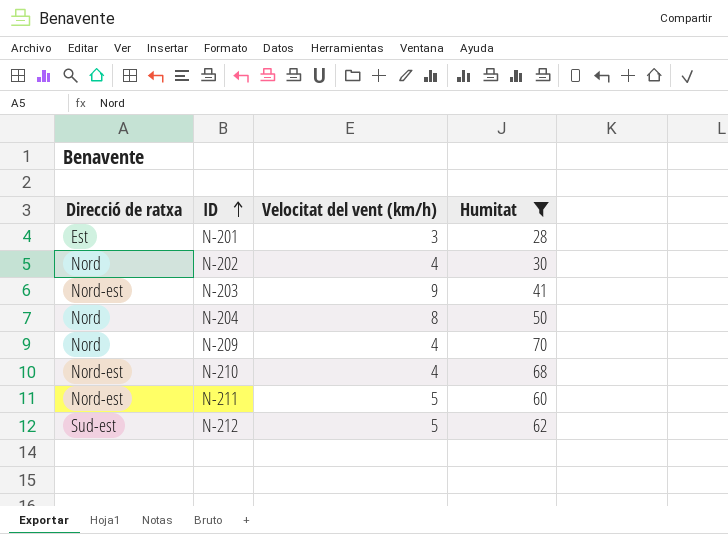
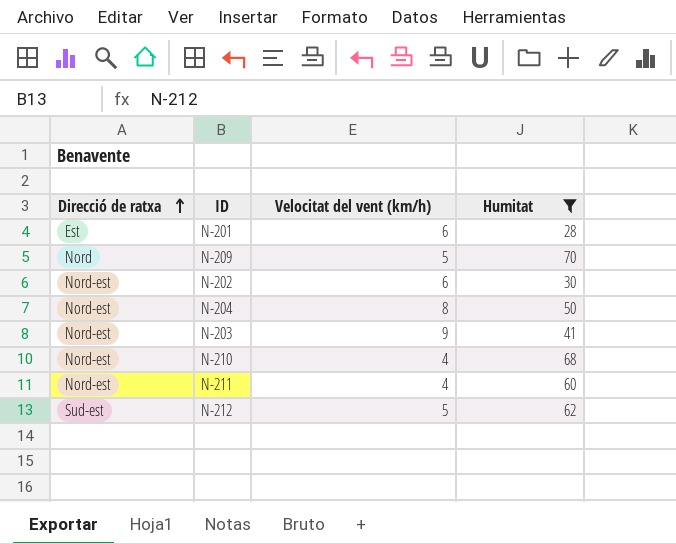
row order: ID ascending -> Direcció de ratxa ascending
N-201 | Velocitat del vent (km/h): 3 -> 6
N-209 | Velocitat del vent (km/h): 4 -> 5
N-202 | Direcció de ratxa: Nord -> Nord-est
N-202 | Velocitat del vent (km/h): 4 -> 6
N-204 | Direcció de ratxa: Nord -> Nord-est
N-211 | Velocitat del vent (km/h): 5 -> 4

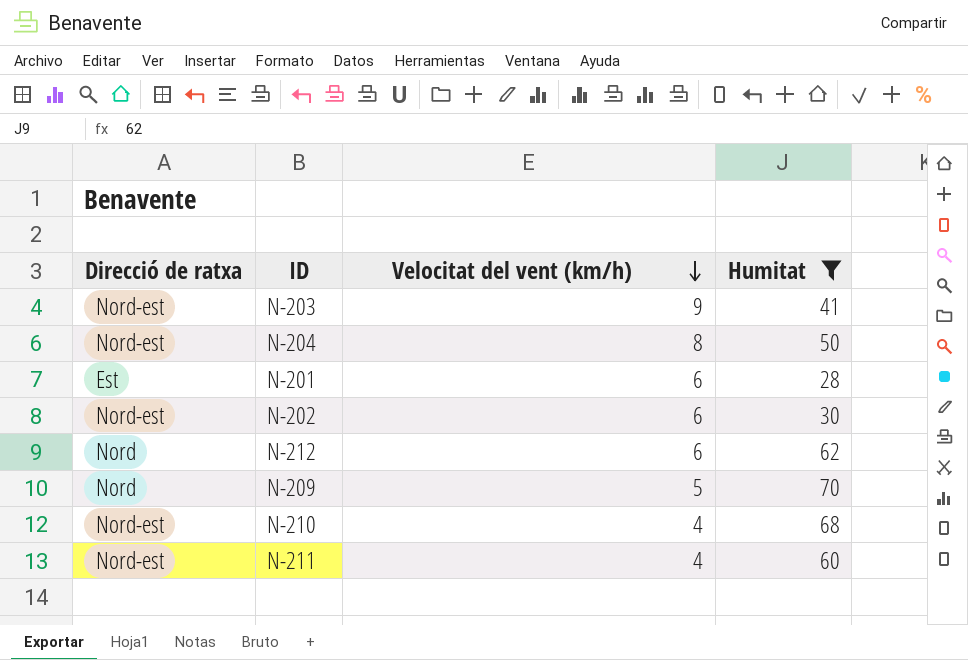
row order: Direcció de ratxa ascending -> Velocitat del vent (km/h) descending
N-212 | Direcció de ratxa: Sud-est -> Nord
N-212 | Velocitat del vent (km/h): 5 -> 6

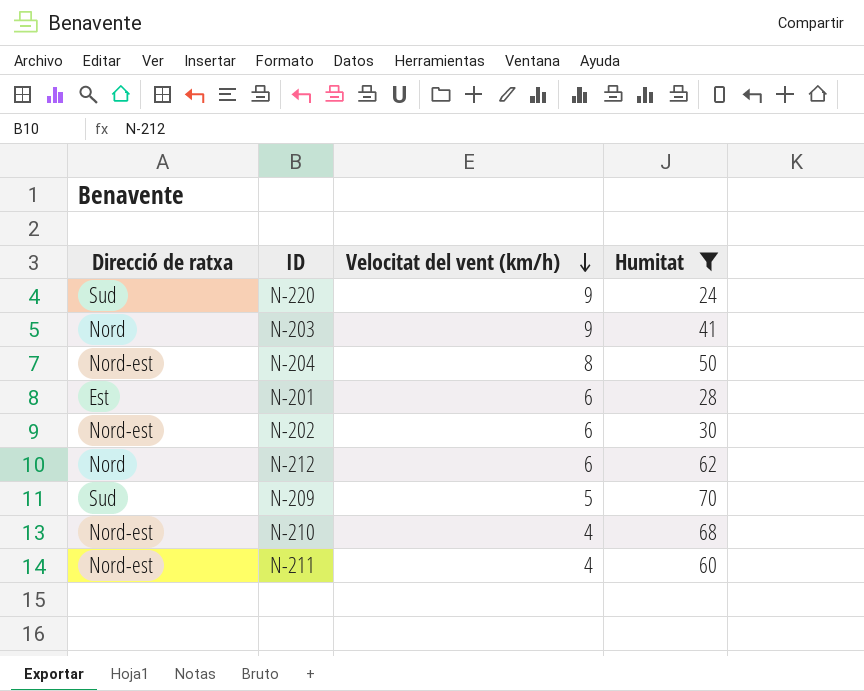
row N-220: none -> Sud | 9 | 24
N-203 | Direcció de ratxa: Nord-est -> Nord
N-209 | Direcció de ratxa: Nord -> Sud

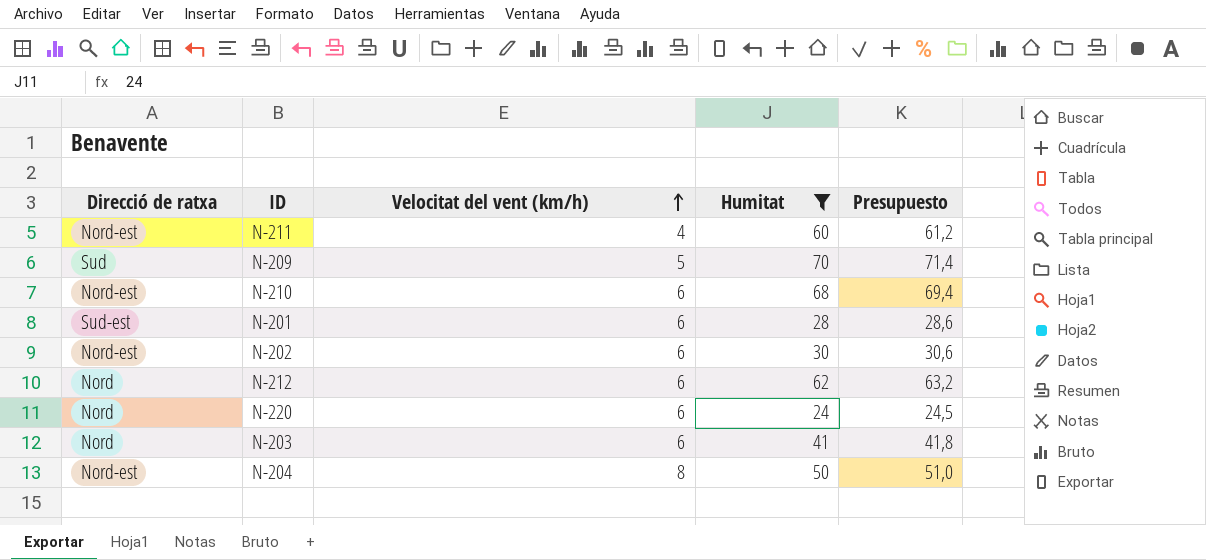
row order: Velocitat del vent (km/h) descending -> Velocitat del vent (km/h) ascending
column Presupuesto | formula: none -> [Humitat] * 1,02
N-210 | Velocitat del vent (km/h): 4 -> 6
N-201 | Direcció de ratxa: Est -> Sud-est
N-220 | Direcció de ratxa: Sud -> Nord
N-220 | Velocitat del vent (km/h): 9 -> 6
N-203 | Velocitat del vent (km/h): 9 -> 6

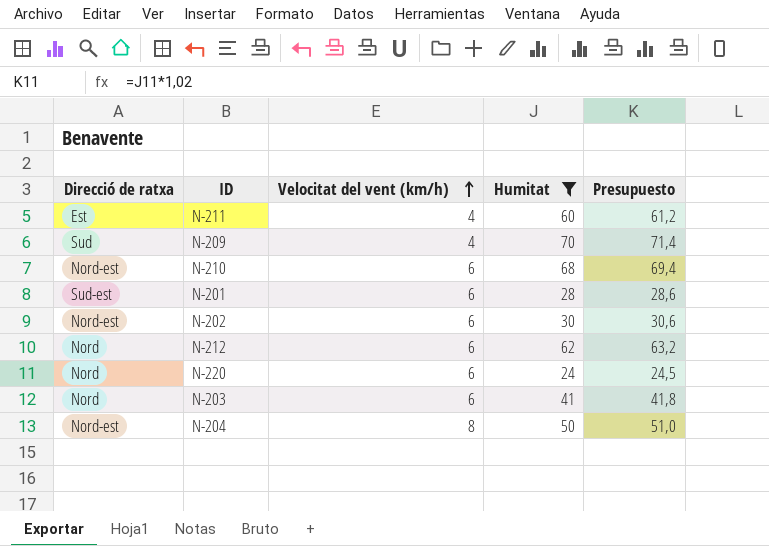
N-211 | Direcció de ratxa: Nord-est -> Est
N-209 | Velocitat del vent (km/h): 5 -> 4

